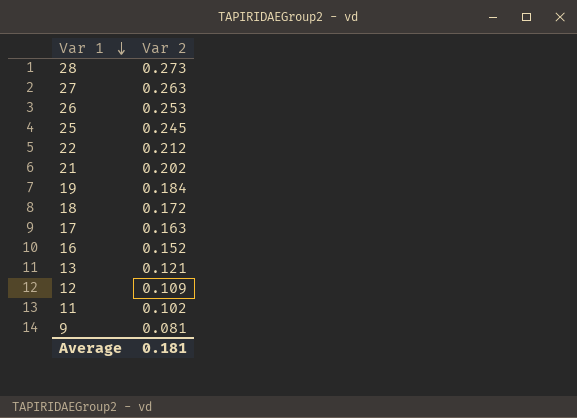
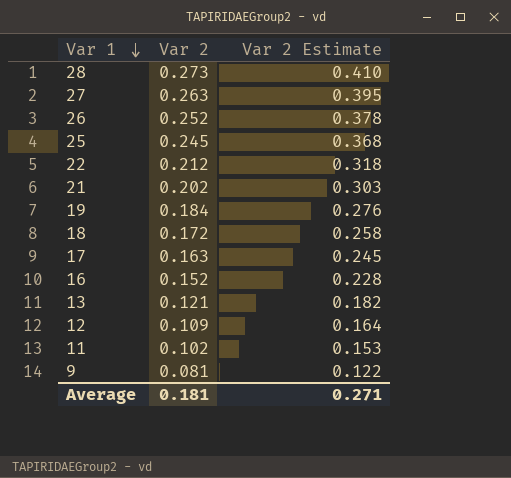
column Var 2 Estimate | formula: none -> [Var 2] * 1.5
26 | Var 2: 0.253 -> 0.252

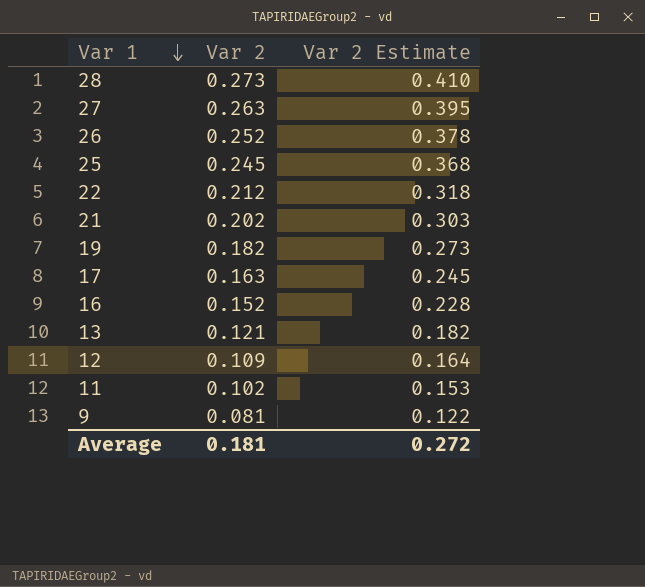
row 18: 0.172 | 0.258 -> none
19 | Var 2: 0.184 -> 0.182
19 | Var 2 Estimate: 0.276 -> 0.273
Average | Var 2 Estimate: 0.271 -> 0.272

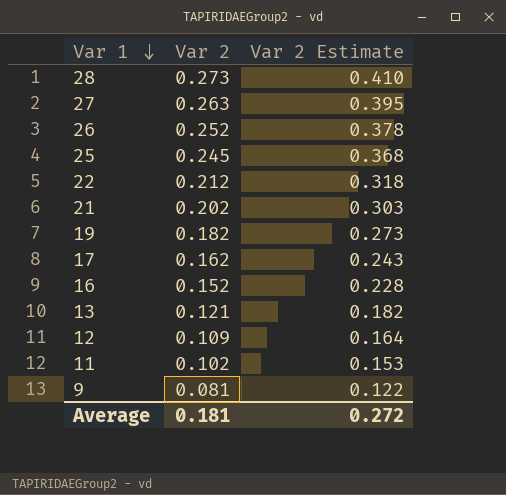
17 | Var 2: 0.163 -> 0.162
17 | Var 2 Estimate: 0.245 -> 0.243

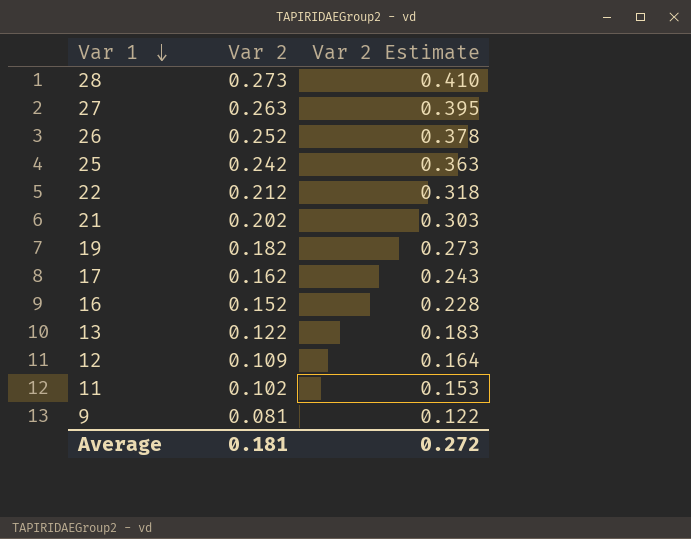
25 | Var 2: 0.245 -> 0.242
25 | Var 2 Estimate: 0.368 -> 0.363
13 | Var 2: 0.121 -> 0.122
13 | Var 2 Estimate: 0.182 -> 0.183

